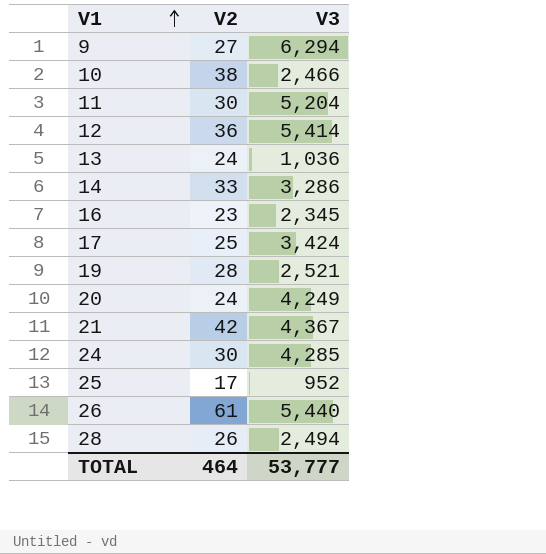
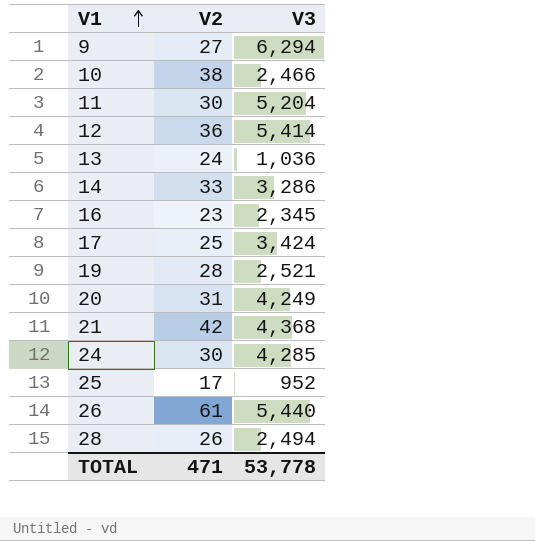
20 | V2: 24 -> 31
21 | V3: 4,367 -> 4,368
TOTAL | V2: 464 -> 471
TOTAL | V3: 53,777 -> 53,778

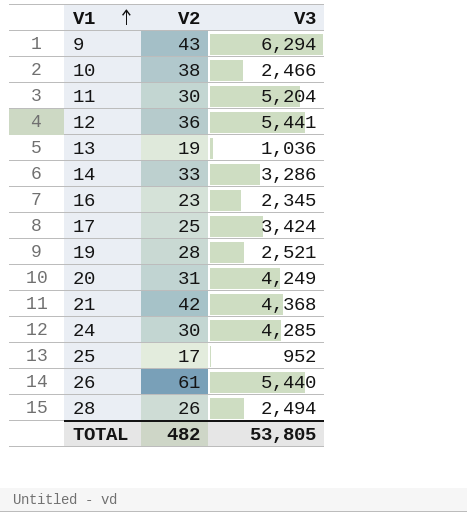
9 | V2: 27 -> 43
12 | V3: 5,414 -> 5,441
13 | V2: 24 -> 19
TOTAL | V2: 471 -> 482
TOTAL | V3: 53,778 -> 53,805

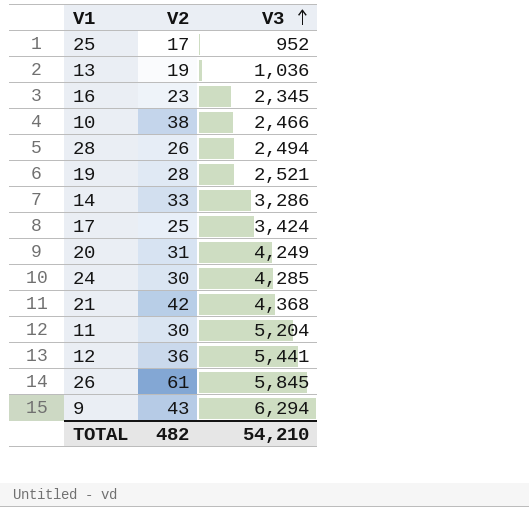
row order: V1 ascending -> V3 ascending
26 | V3: 5,440 -> 5,845
TOTAL | V3: 53,805 -> 54,210

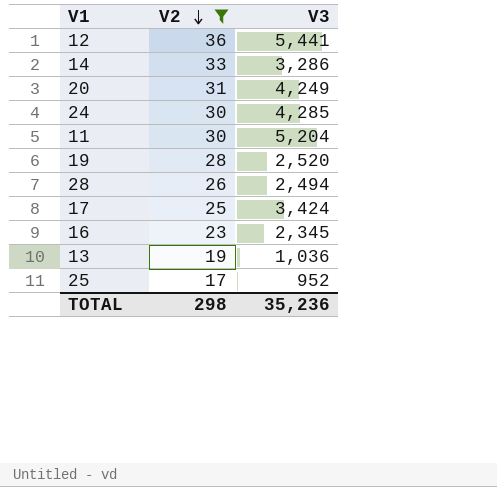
filter: none -> V2 <= 36
row order: V3 ascending -> V2 descending
19 | V3: 2,521 -> 2,520
TOTAL | V2: 482 -> 298
TOTAL | V3: 54,210 -> 35,236

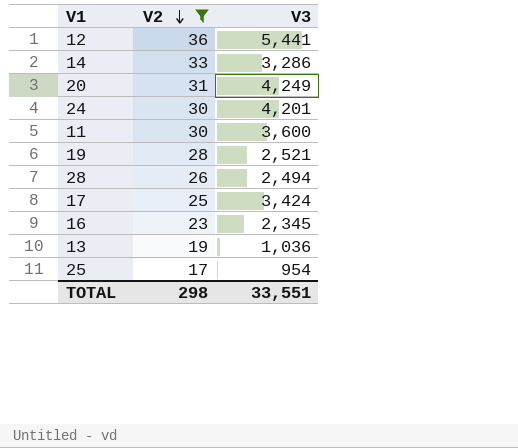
24 | V3: 4,285 -> 4,201
11 | V3: 5,204 -> 3,600
19 | V3: 2,520 -> 2,521
25 | V3: 952 -> 954
TOTAL | V3: 35,236 -> 33,551

